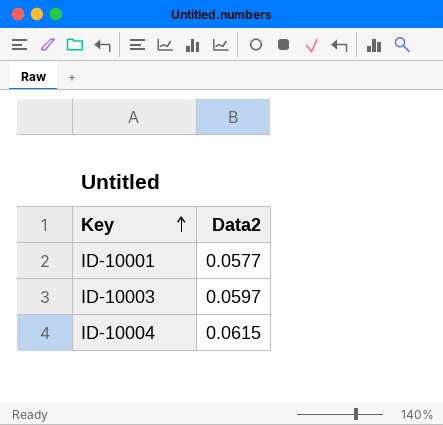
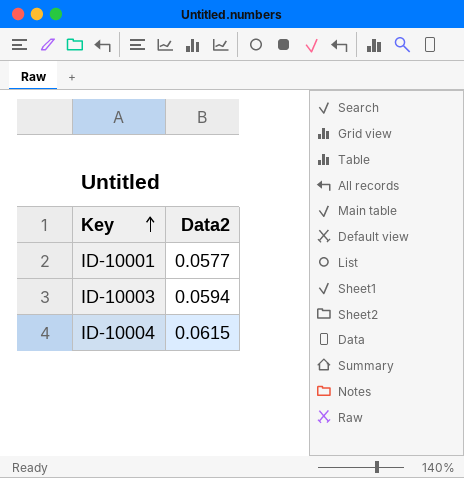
ID-10003 | Data2: 0.0597 -> 0.0594

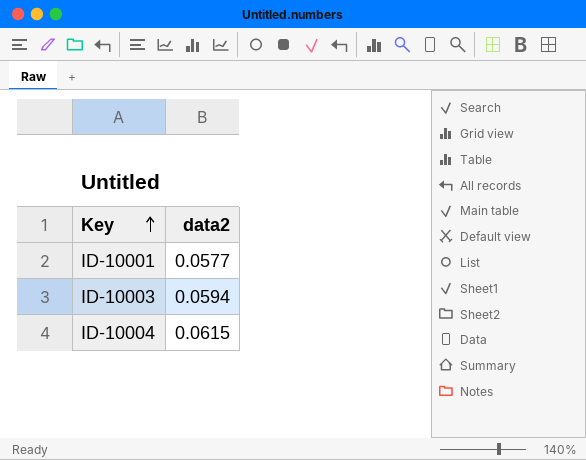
column name: Data2 -> data2

